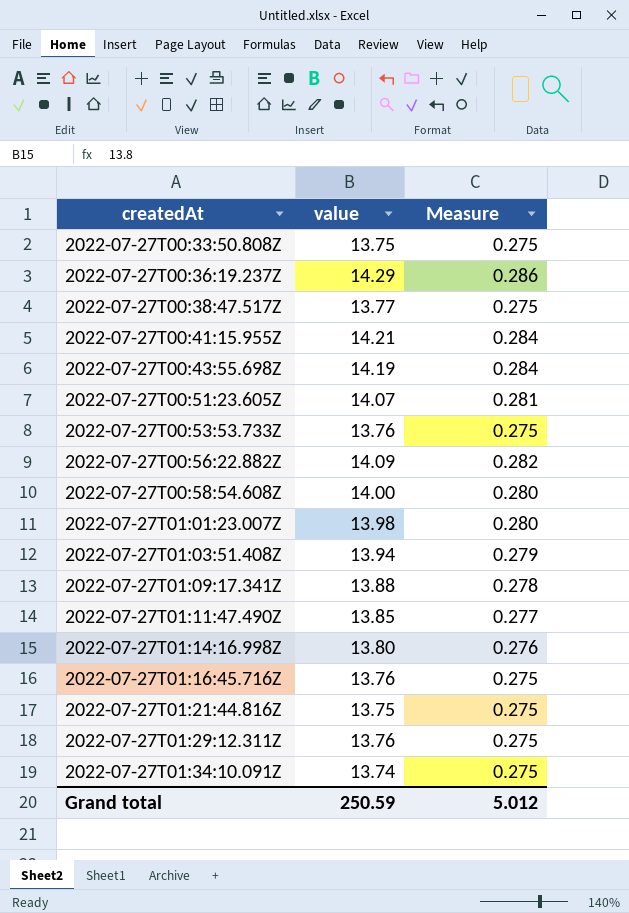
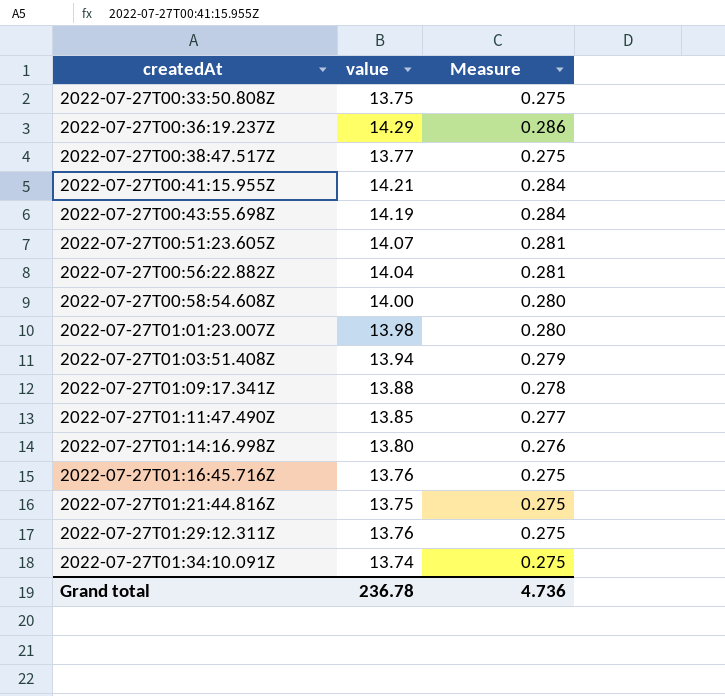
row 2022-07-27T00:53:53.733Z: 13.76 | 0.275 -> none
2022-07-27T00:56:22.882Z | value: 14.09 -> 14.04
2022-07-27T00:56:22.882Z | Measure: 0.282 -> 0.281
Grand total | value: 250.59 -> 236.78
Grand total | Measure: 5.012 -> 4.736

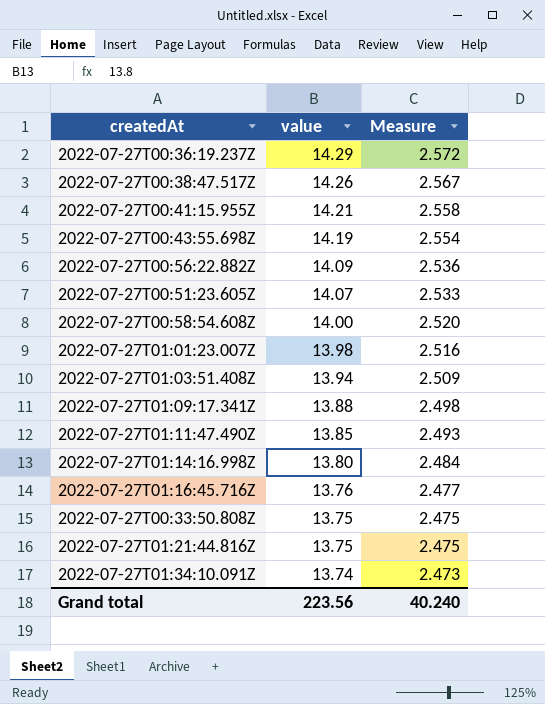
row order: createdAt ascending -> value descending
column Measure | formula: [value] * 0.02 -> [value] * 0.18
row 2022-07-27T01:29:12.311Z: 13.76 | 0.275 -> none
2022-07-27T00:38:47.517Z | value: 13.77 -> 14.26
2022-07-27T00:56:22.882Z | value: 14.04 -> 14.09
Grand total | value: 236.78 -> 223.56
Grand total | Measure: 4.736 -> 40.240

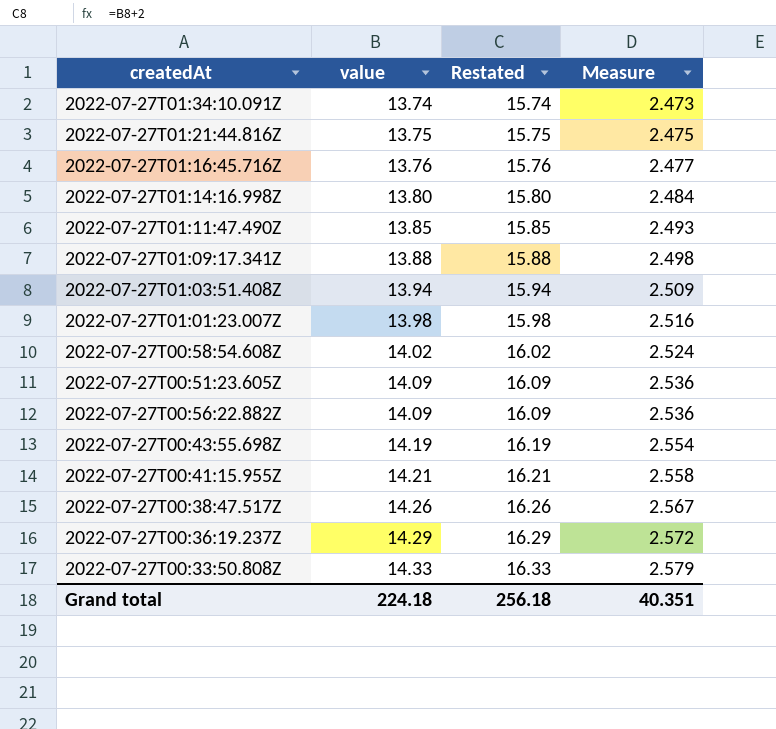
row order: value descending -> value ascending
column Restated | formula: none -> [value] + 2
2022-07-27T00:58:54.608Z | value: 14.00 -> 14.02
2022-07-27T00:58:54.608Z | Measure: 2.520 -> 2.524
2022-07-27T00:51:23.605Z | value: 14.07 -> 14.09
2022-07-27T00:51:23.605Z | Measure: 2.533 -> 2.536
2022-07-27T00:33:50.808Z | value: 13.75 -> 14.33
2022-07-27T00:33:50.808Z | Measure: 2.475 -> 2.579
Grand total | value: 223.56 -> 224.18
Grand total | Measure: 40.240 -> 40.351

